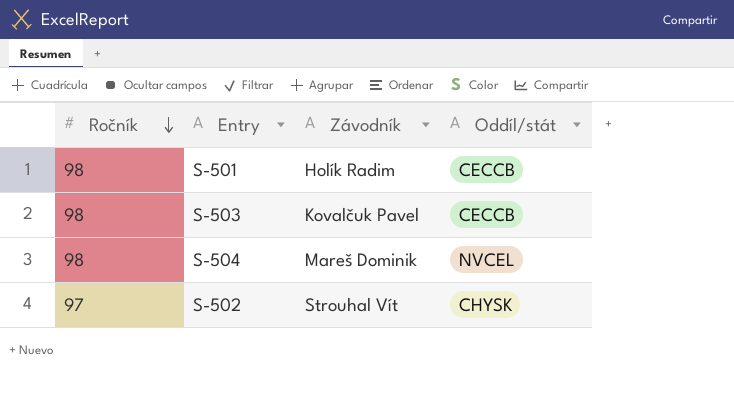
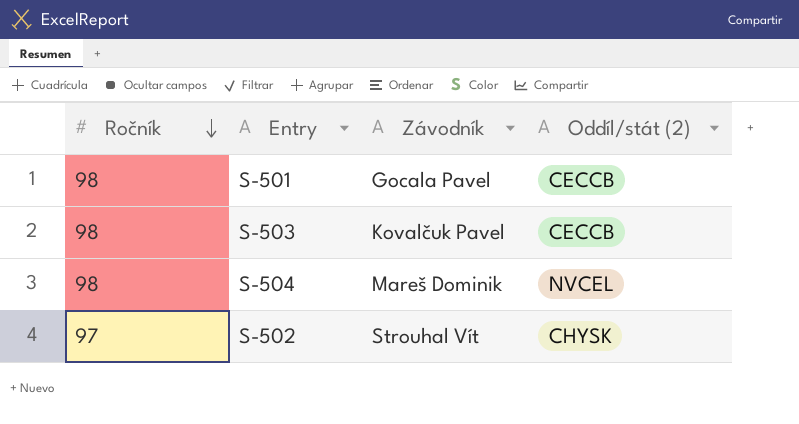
column name: Oddíl/stát -> Oddíl/stát (2)
S-501 | Závodník: Holík Radim -> Gocala Pavel

